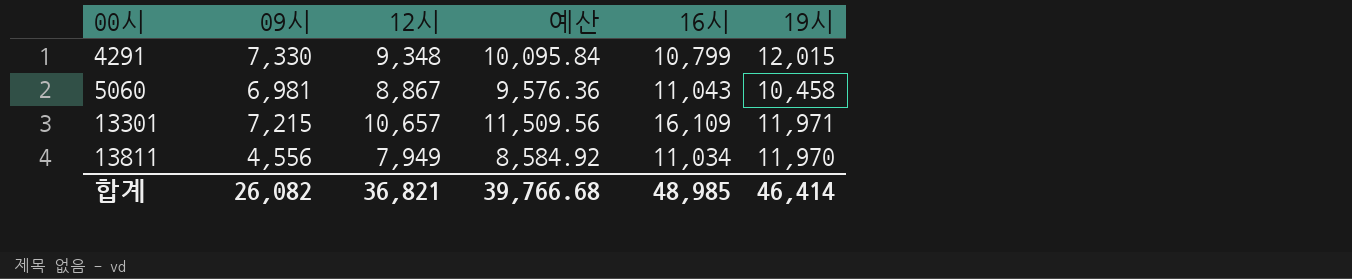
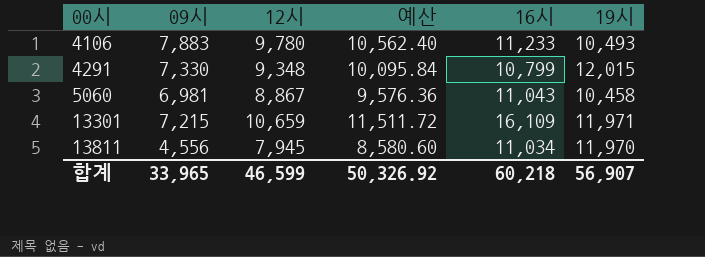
row 4106: none -> 7,883 | 9,780 | 10,562.40 | 11,233 | 10,493
13301 | 12시: 10,657 -> 10,659
13301 | 예산: 11,509.56 -> 11,511.72
13811 | 12시: 7,949 -> 7,945
13811 | 예산: 8,584.92 -> 8,580.60
합계 | 09시: 26,082 -> 33,965
합계 | 12시: 36,821 -> 46,599
합계 | 예산: 39,766.68 -> 50,326.92
합계 | 16시: 48,985 -> 60,218
합계 | 19시: 46,414 -> 56,907

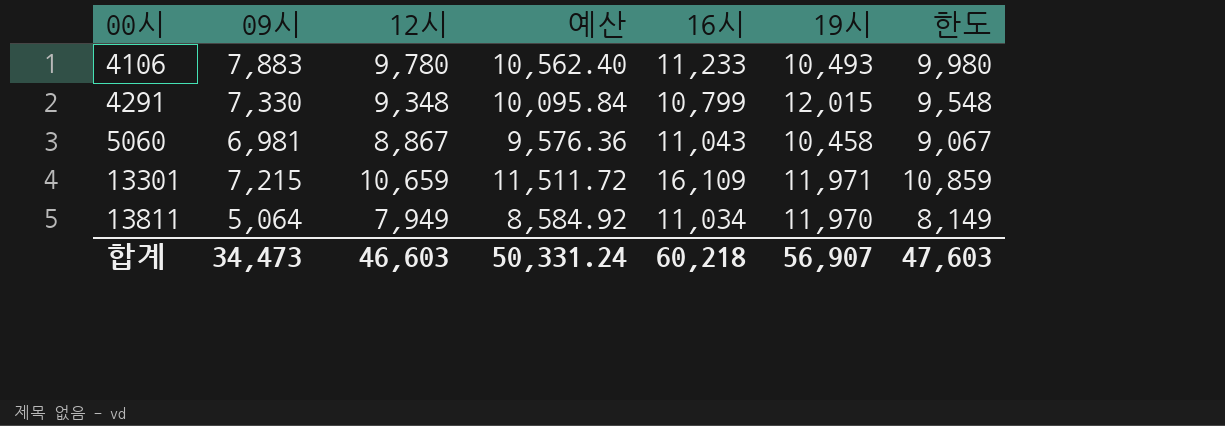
column 한도 | formula: none -> [12시] + 200
13811 | 09시: 4,556 -> 5,064
13811 | 12시: 7,945 -> 7,949
13811 | 예산: 8,580.60 -> 8,584.92
합계 | 09시: 33,965 -> 34,473
합계 | 12시: 46,599 -> 46,603
합계 | 예산: 50,326.92 -> 50,331.24

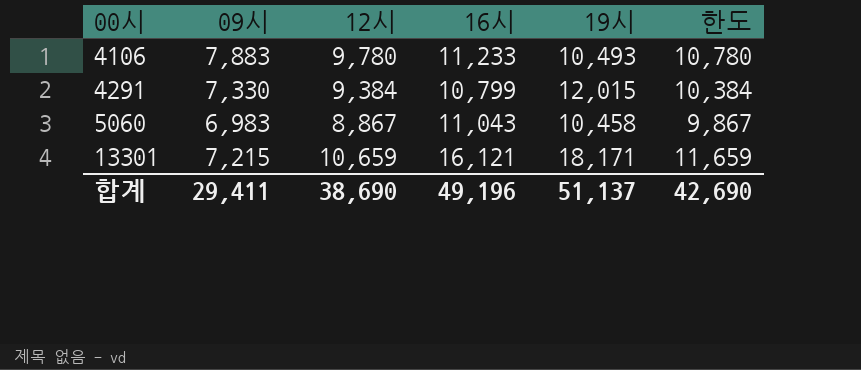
column 예산 | formula: [12시] * 1.08 -> none
column 한도 | formula: [12시] + 200 -> [12시] + 1000
row 13811: 5,064 | 7,949 | 8,584.92 | 11,034 | 11,970 | 8,149 -> none
4291 | 12시: 9,348 -> 9,384
5060 | 09시: 6,981 -> 6,983
13301 | 16시: 16,109 -> 16,121
13301 | 19시: 11,971 -> 18,171
합계 | 09시: 34,473 -> 29,411
합계 | 12시: 46,603 -> 38,690
합계 | 16시: 60,218 -> 49,196
합계 | 19시: 56,907 -> 51,137
합계 | 한도: 47,603 -> 42,690

